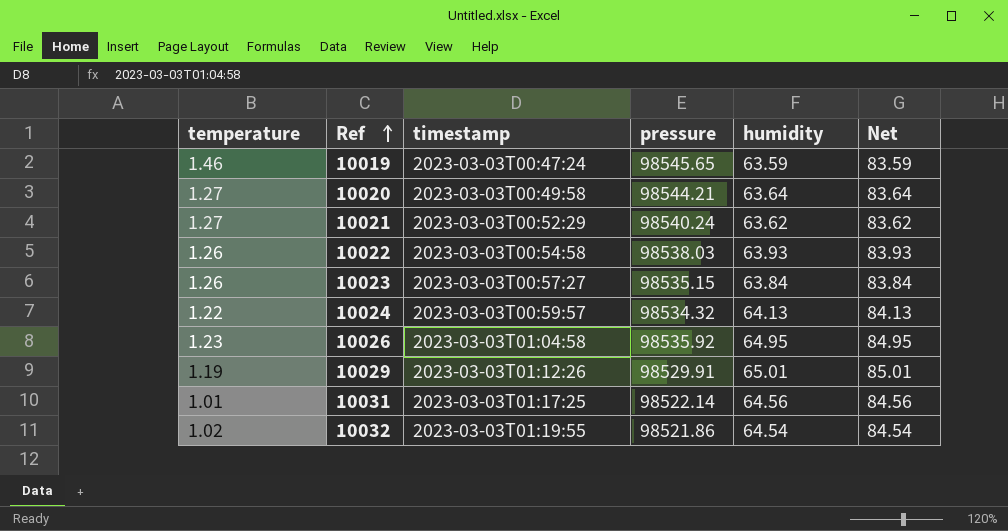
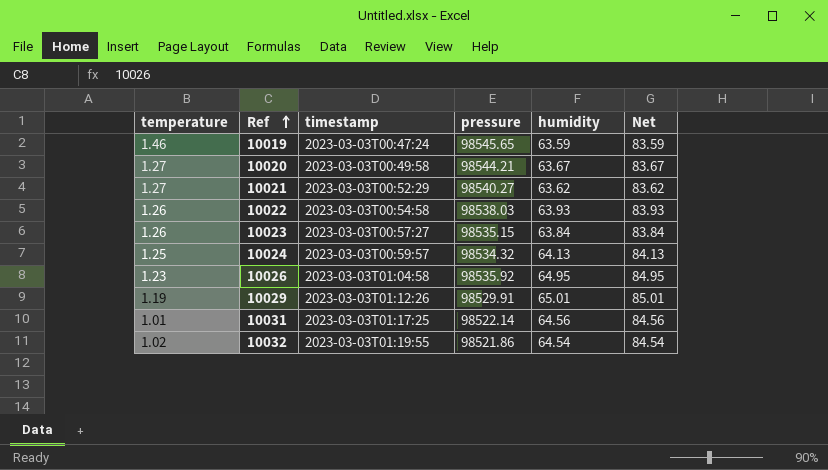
10020 | humidity: 63.64 -> 63.67
10020 | Net: 83.64 -> 83.67
10021 | pressure: 98540.24 -> 98540.27
10024 | temperature: 1.22 -> 1.25

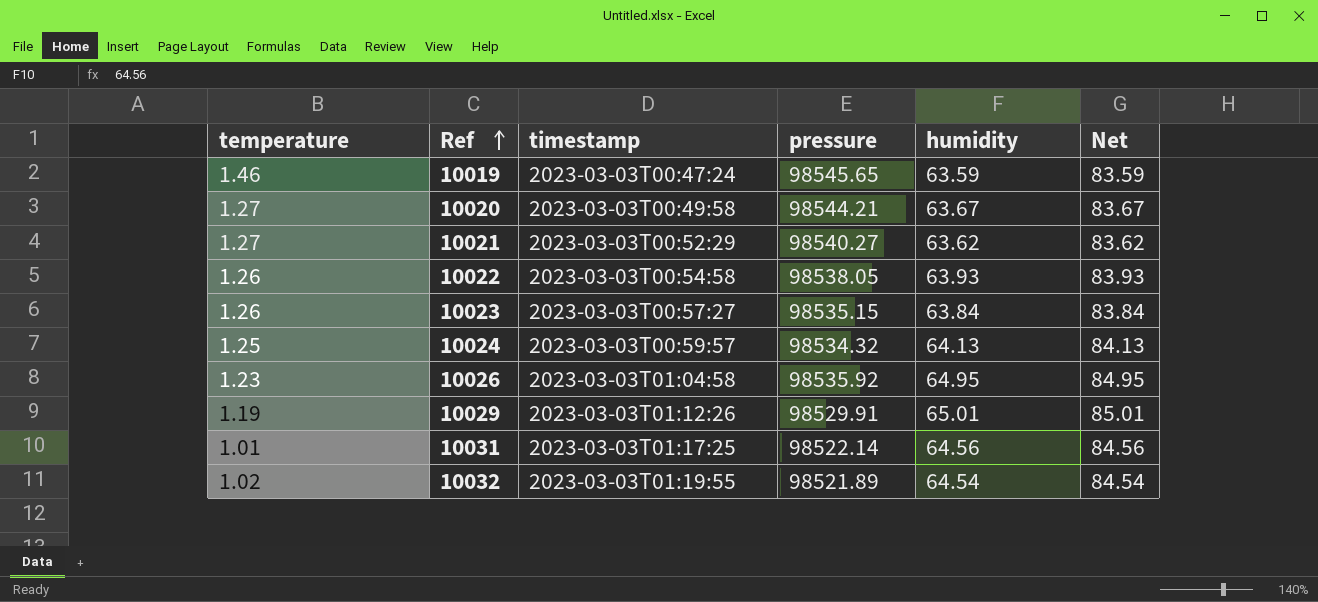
10022 | pressure: 98538.03 -> 98538.05
10032 | pressure: 98521.86 -> 98521.89

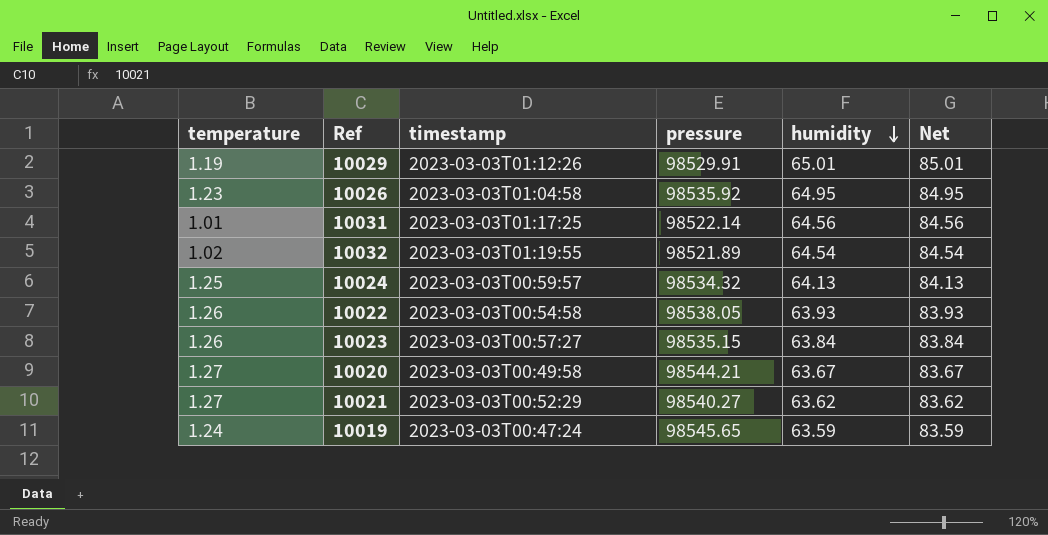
row order: Ref ascending -> humidity descending
10019 | temperature: 1.46 -> 1.24

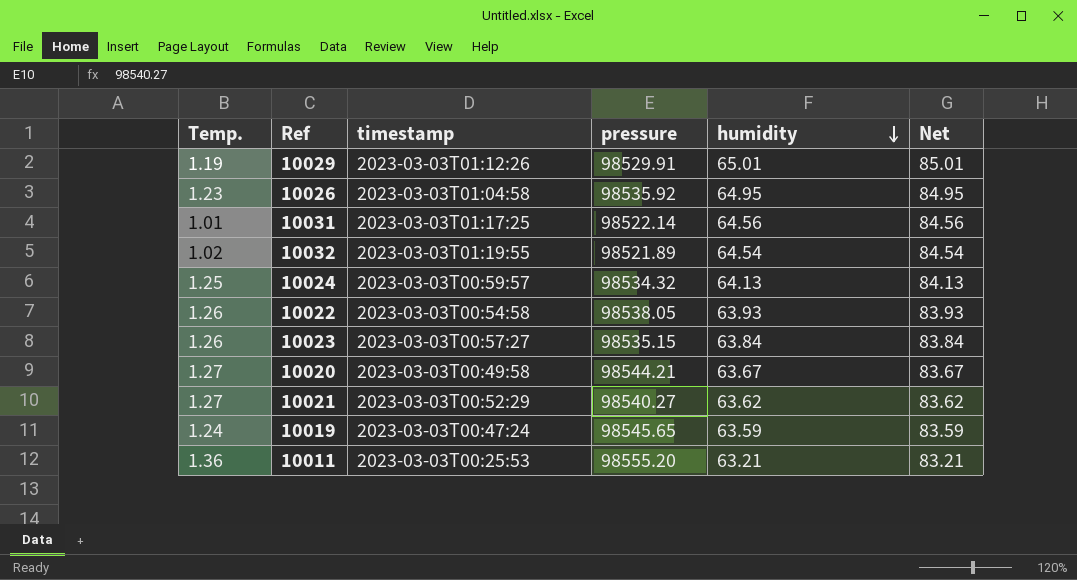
column name: temperature -> Temp.
row 10011: none -> 1.36 | 2023-03-03T00:25:53 | 98555.20 | 63.21 | 83.21

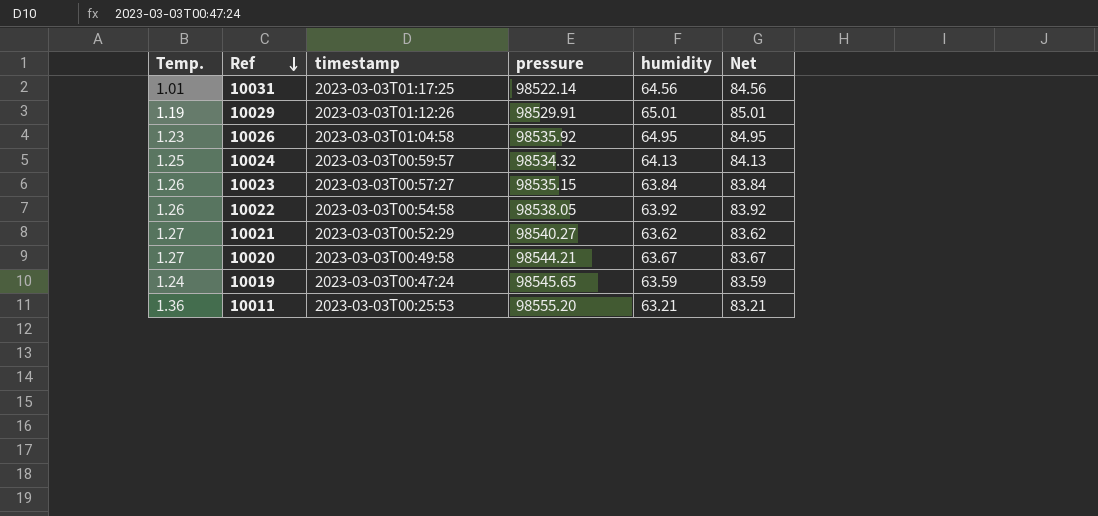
row order: humidity descending -> Ref descending
row 10032: 1.02 | 2023-03-03T01:19:55 | 98521.89 | 64.54 | 84.54 -> none
10022 | humidity: 63.93 -> 63.92
10022 | Net: 83.93 -> 83.92

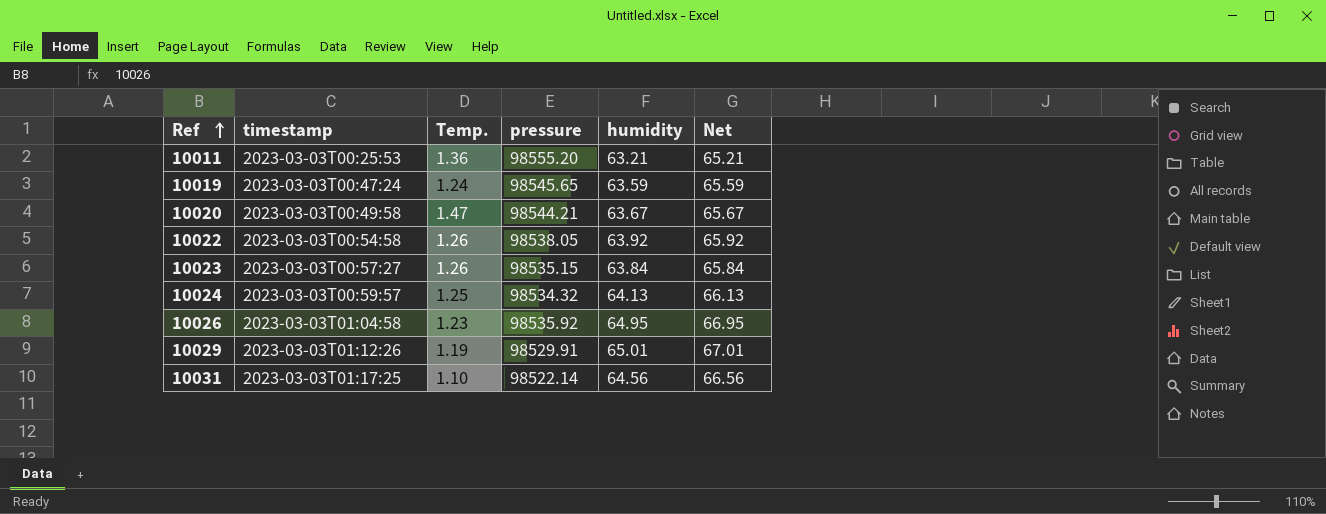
row order: Ref descending -> Ref ascending
column Temp. | position: 1 -> 3
column Net | formula: [humidity] + 20 -> [humidity] + 2
row 10021: 1.27 | 2023-03-03T00:52:29 | 98540.27 | 63.62 | 83.62 -> none
10020 | Temp.: 1.27 -> 1.47
10031 | Temp.: 1.01 -> 1.10

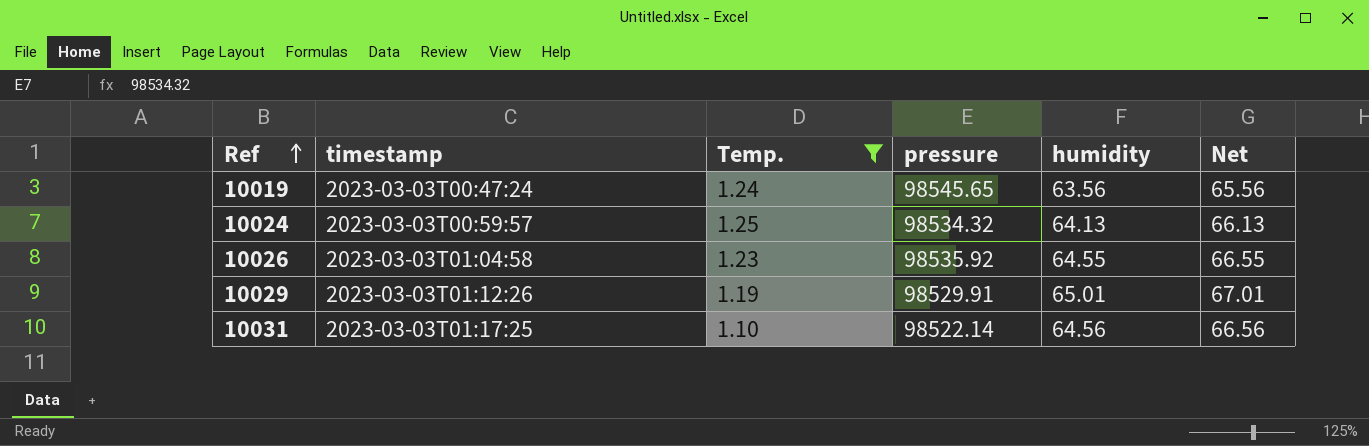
filter: none -> Temp. <= 1.25
10019 | humidity: 63.59 -> 63.56
10019 | Net: 65.59 -> 65.56
10026 | humidity: 64.95 -> 64.55
10026 | Net: 66.95 -> 66.55

